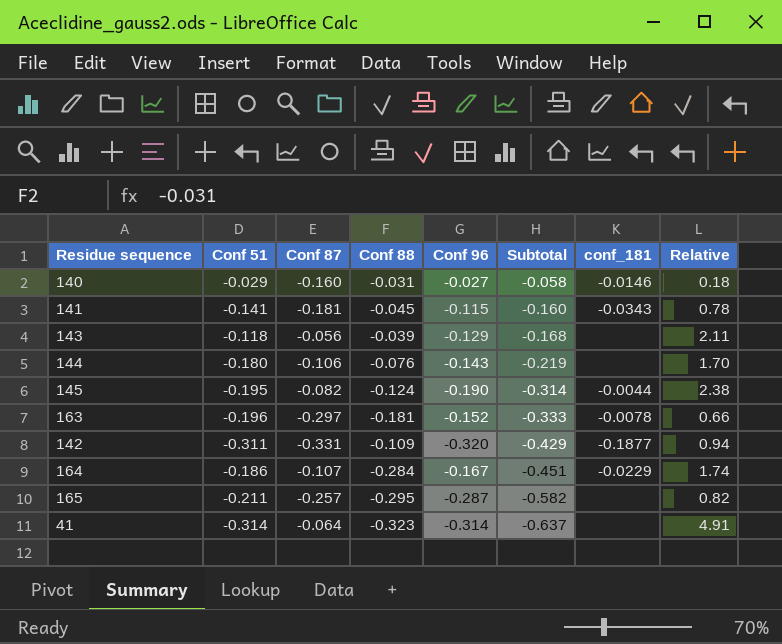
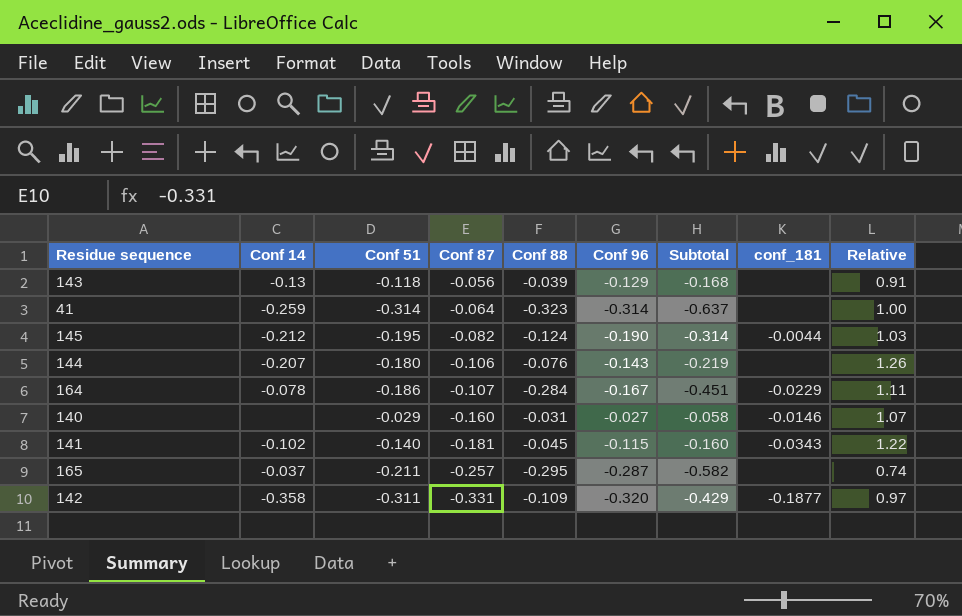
row order: Subtotal descending -> Conf 87 descending
column Conf 14 | position: none -> 2
column Relative | formula: [Conf 51] / [Conf 87] -> [Conf 51] / [Conf 96]
row 163: -0.196 | -0.297 | -0.181 | -0.152 | -0.333 | -0.0078 | 0.66 -> none
141 | Conf 51: -0.141 -> -0.140

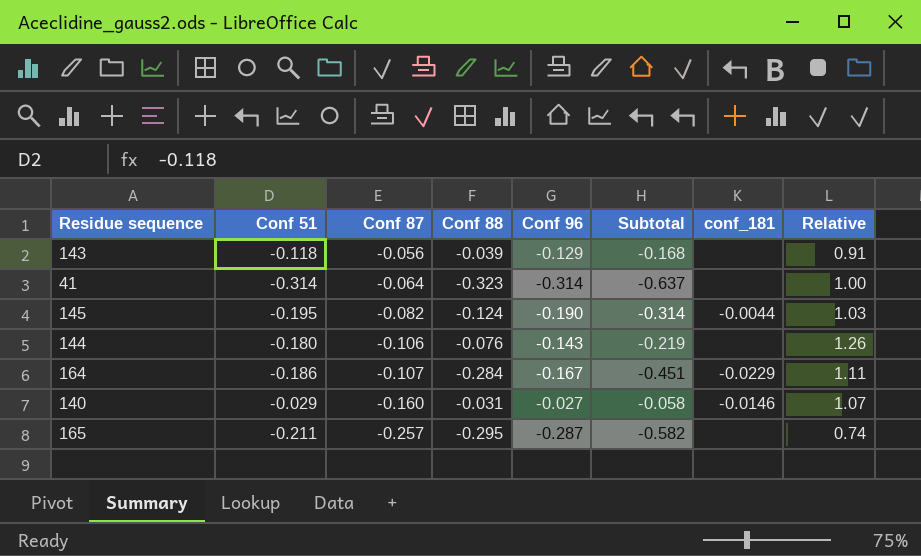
column Conf 14 | position: 2 -> none
row 141: -0.102 | -0.140 | -0.181 | -0.045 | -0.115 | -0.160 | -0.0343 | 1.22 -> none
row 142: -0.358 | -0.311 | -0.331 | -0.109 | -0.320 | -0.429 | -0.1877 | 0.97 -> none

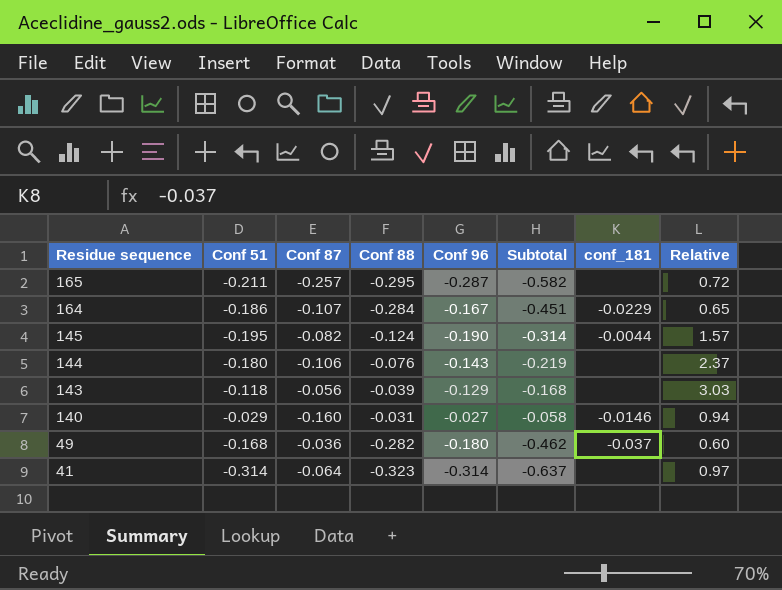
row order: Conf 87 descending -> Residue sequence descending
column Relative | formula: [Conf 51] / [Conf 96] -> [Conf 51] / [Conf 88]
row 49: none -> -0.168 | -0.036 | -0.282 | -0.180 | -0.462 | -0.037 | 0.60

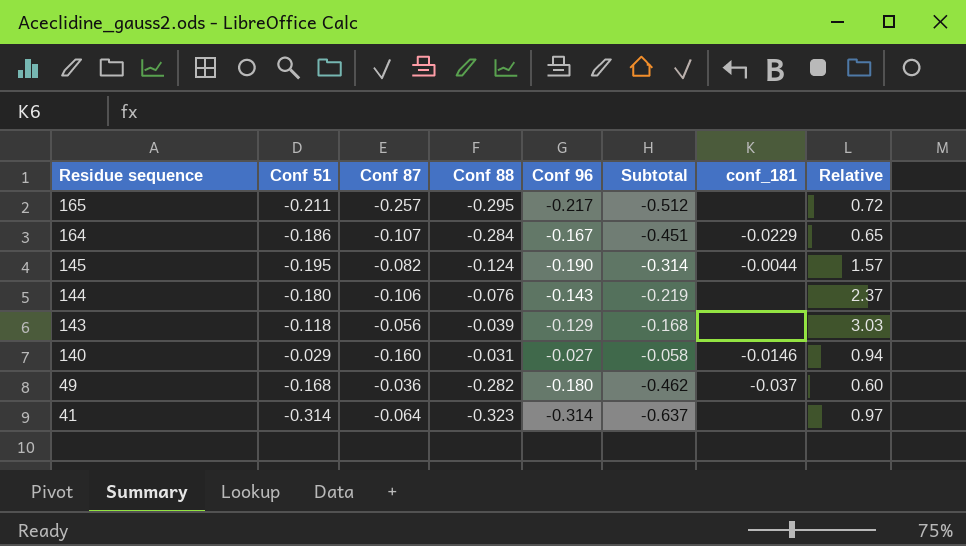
165 | Conf 96: -0.287 -> -0.217
165 | Subtotal: -0.582 -> -0.512

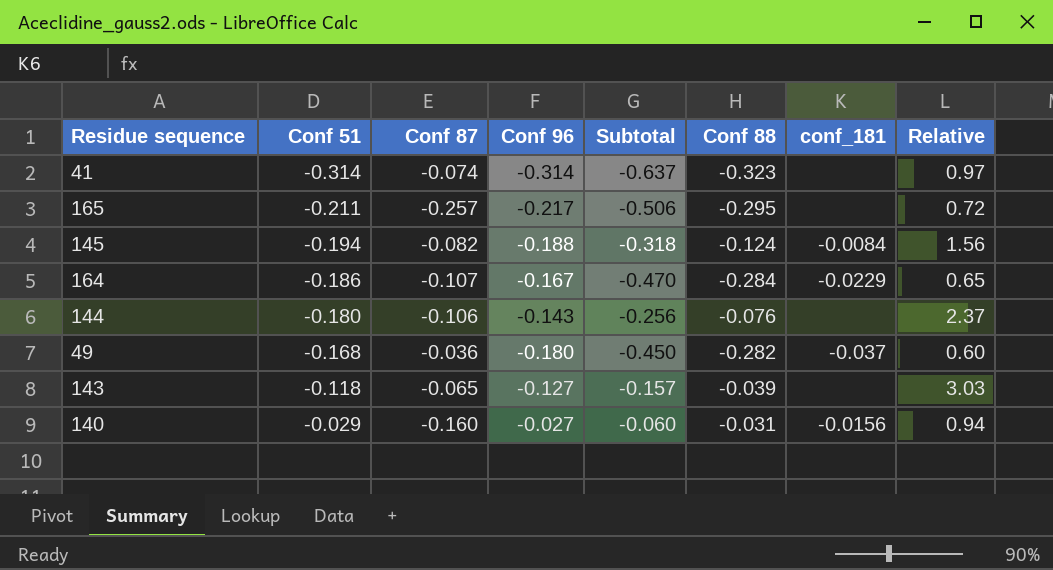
row order: Residue sequence descending -> Conf 51 ascending
column Subtotal | formula: [Conf 88] + [Conf 96] -> [Conf 51] + [Conf 88]
column Conf 88 | position: 4 -> 6
41 | Conf 87: -0.064 -> -0.074
145 | Conf 51: -0.195 -> -0.194
145 | Conf 96: -0.190 -> -0.188
145 | conf_181: -0.0044 -> -0.0084
145 | Relative: 1.57 -> 1.56
143 | Conf 87: -0.056 -> -0.065
143 | Conf 96: -0.129 -> -0.127
140 | conf_181: -0.0146 -> -0.0156

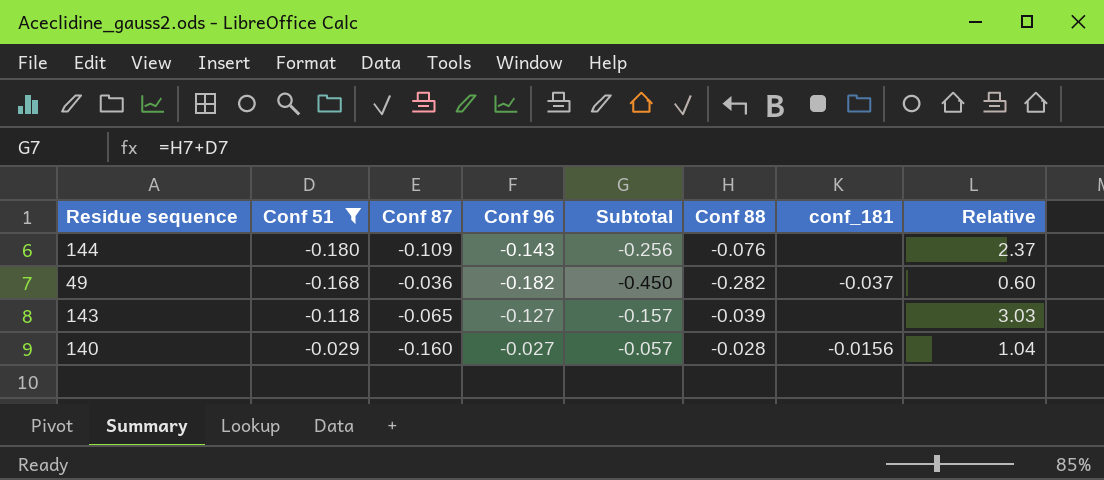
filter: none -> Conf 51 >= -0.180
144 | Conf 87: -0.106 -> -0.109
49 | Conf 96: -0.180 -> -0.182
140 | Subtotal: -0.060 -> -0.057
140 | Conf 88: -0.031 -> -0.028
140 | Relative: 0.94 -> 1.04

